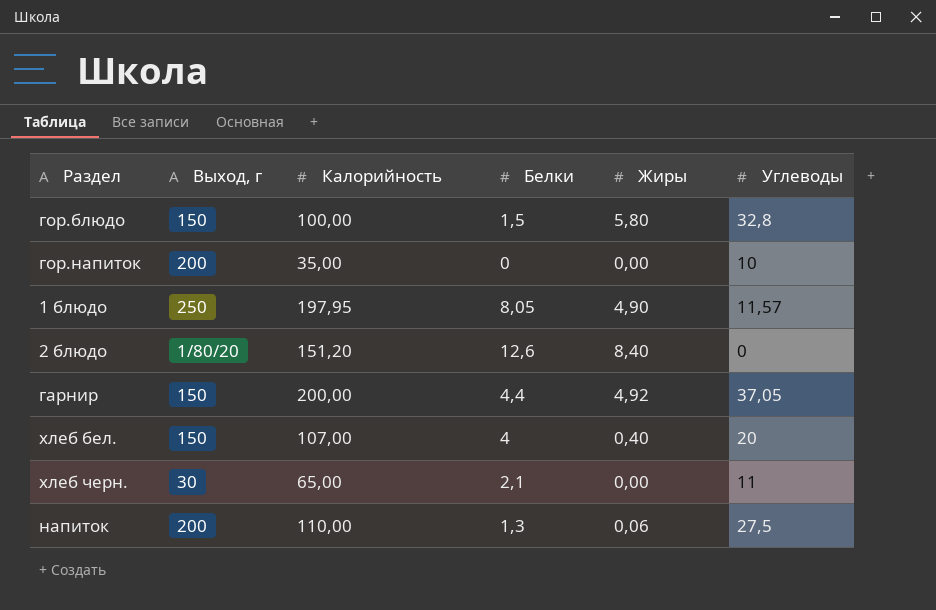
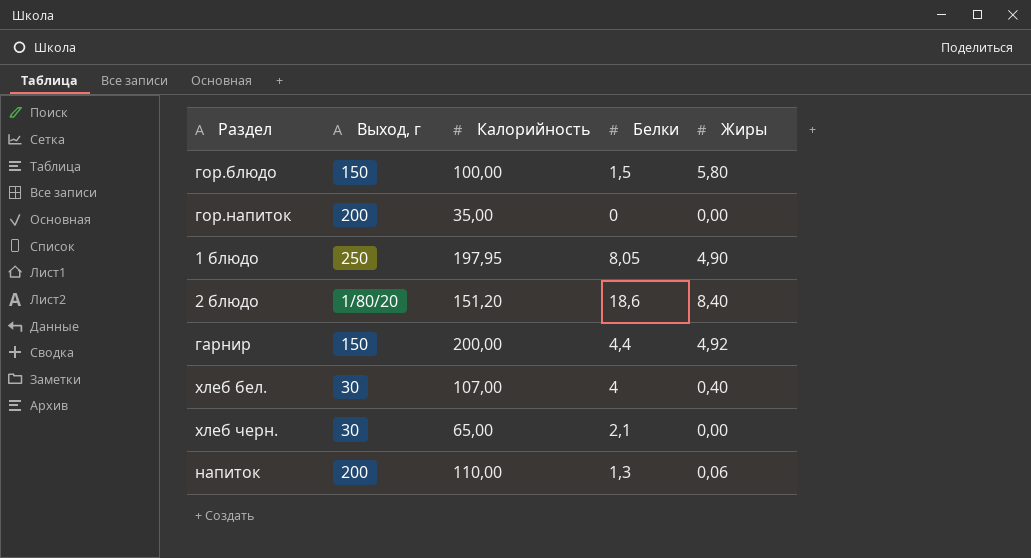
column Углеводы | position: 6 -> none
2 блюдо | Белки: 12,6 -> 18,6
хлеб бел. | Выход, г: 150 -> 30

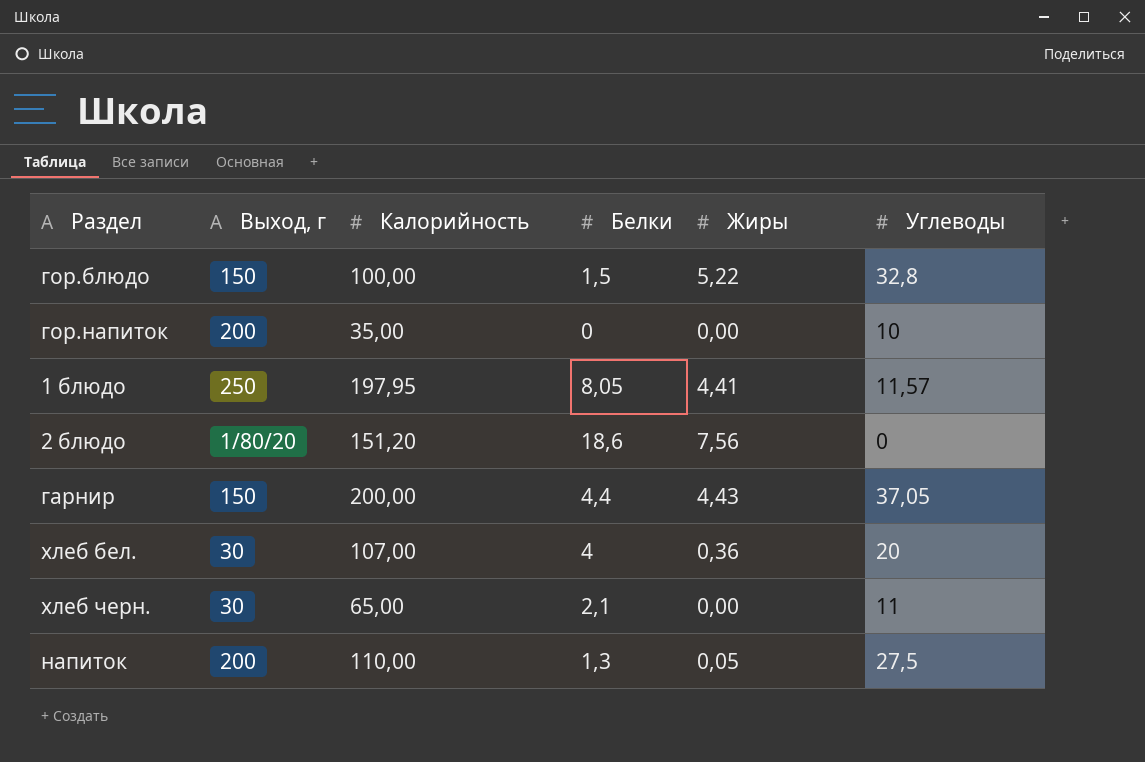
column Углеводы | position: none -> 6
гор.блюдо | Жиры: 5,80 -> 5,22
1 блюдо | Жиры: 4,90 -> 4,41
2 блюдо | Жиры: 8,40 -> 7,56
гарнир | Жиры: 4,92 -> 4,43
хлеб бел. | Жиры: 0,40 -> 0,36
напиток | Жиры: 0,06 -> 0,05

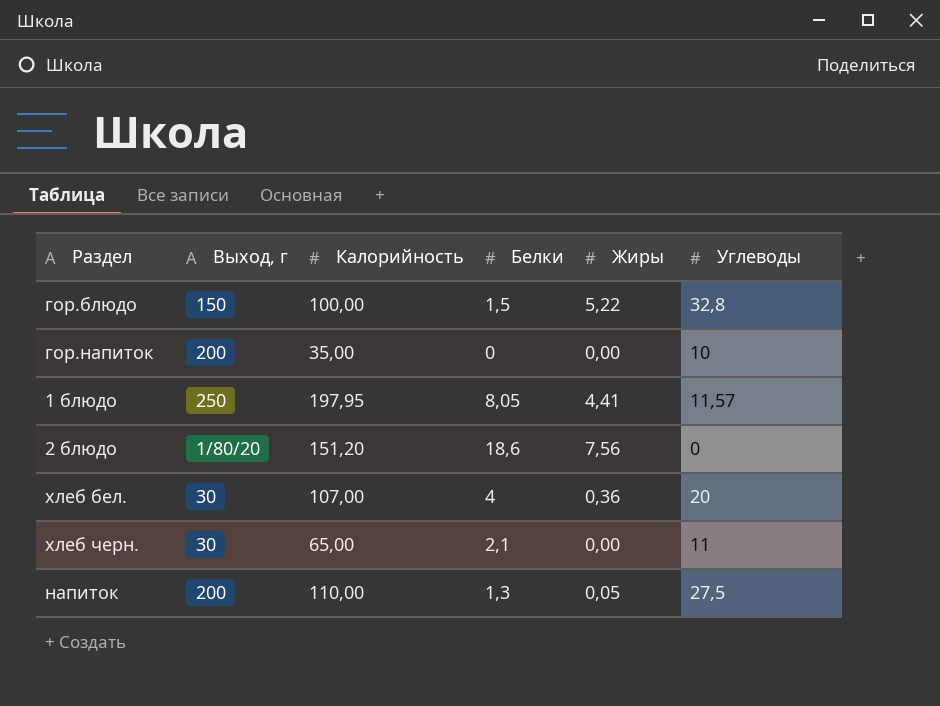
row гарнир: 150 | 200,00 | 4,4 | 4,43 | 37,05 -> none

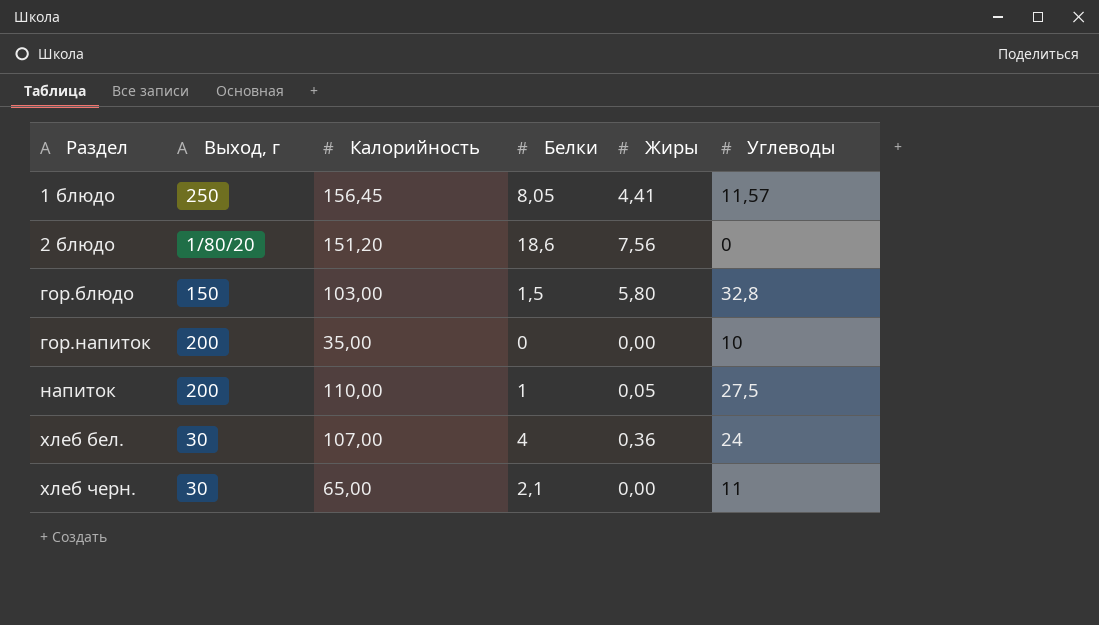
row order: none -> Раздел ascending
1 блюдо | Калорийность: 197,95 -> 156,45
гор.блюдо | Калорийность: 100,00 -> 103,00
гор.блюдо | Жиры: 5,22 -> 5,80
напиток | Белки: 1,3 -> 1
хлеб бел. | Углеводы: 20 -> 24

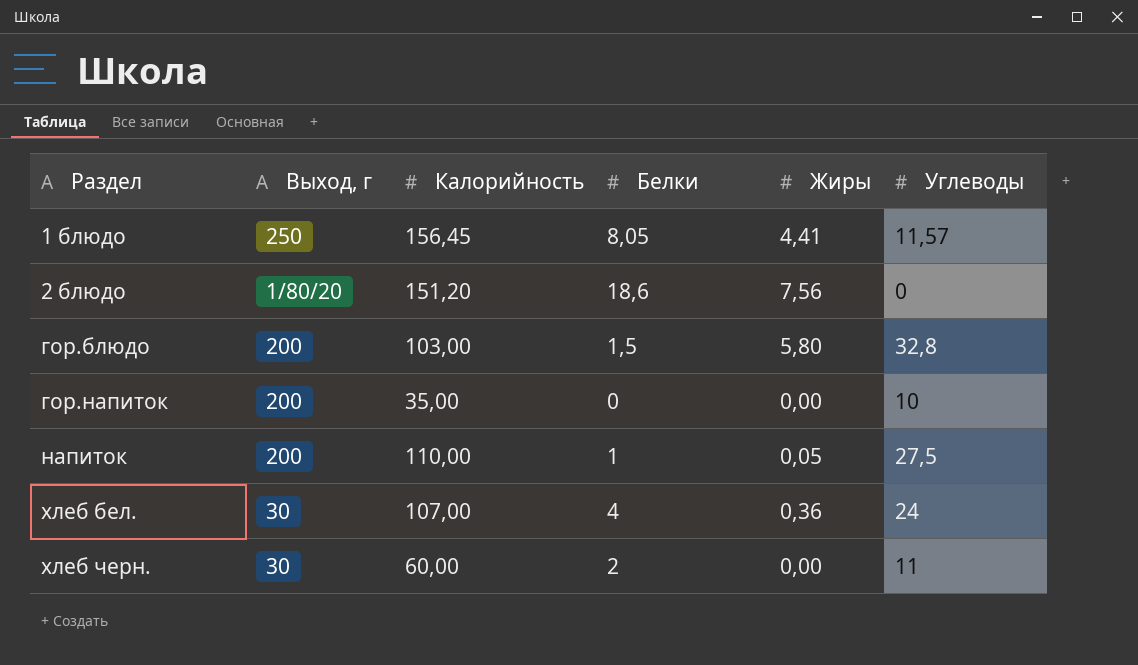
гор.блюдо | Выход, г: 150 -> 200
хлеб черн. | Калорийность: 65,00 -> 60,00
хлеб черн. | Белки: 2,1 -> 2

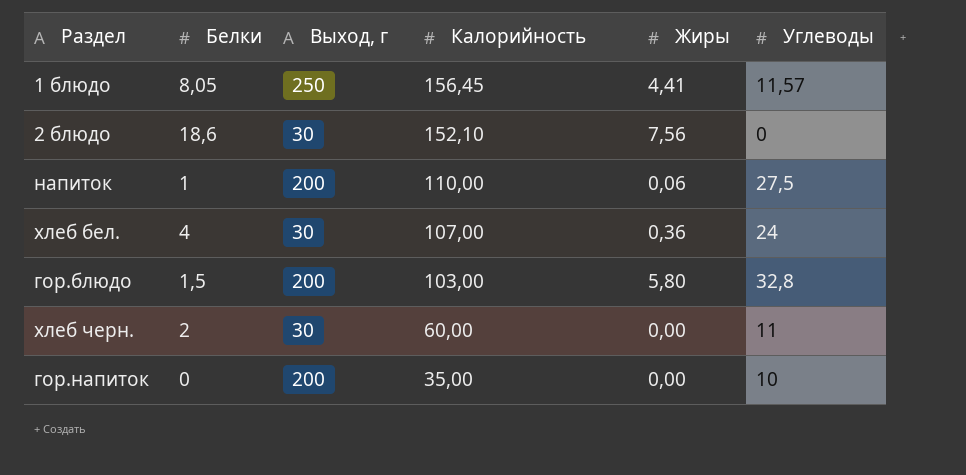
row order: Раздел ascending -> Калорийность descending
column Белки | position: 4 -> 2
2 блюдо | Выход, г: 1/80/20 -> 30
2 блюдо | Калорийность: 151,20 -> 152,10
напиток | Жиры: 0,05 -> 0,06

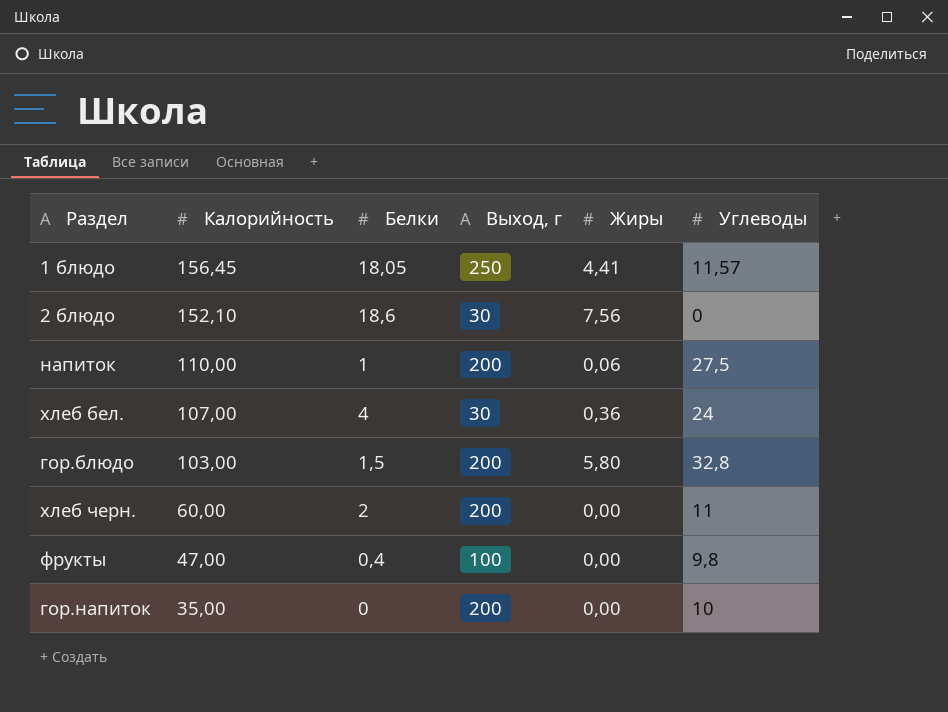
column Калорийность | position: 4 -> 2
1 блюдо | Белки: 8,05 -> 18,05
хлеб черн. | Выход, г: 30 -> 200
row фрукты: none -> 47,00 | 0,4 | 100 | 0,00 | 9,8

